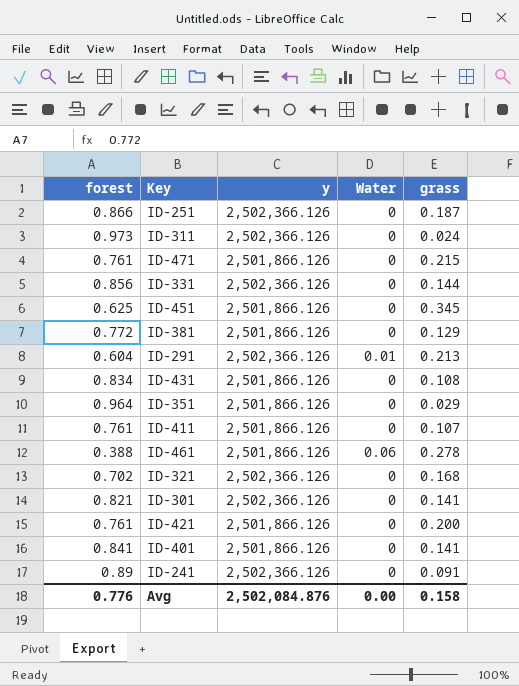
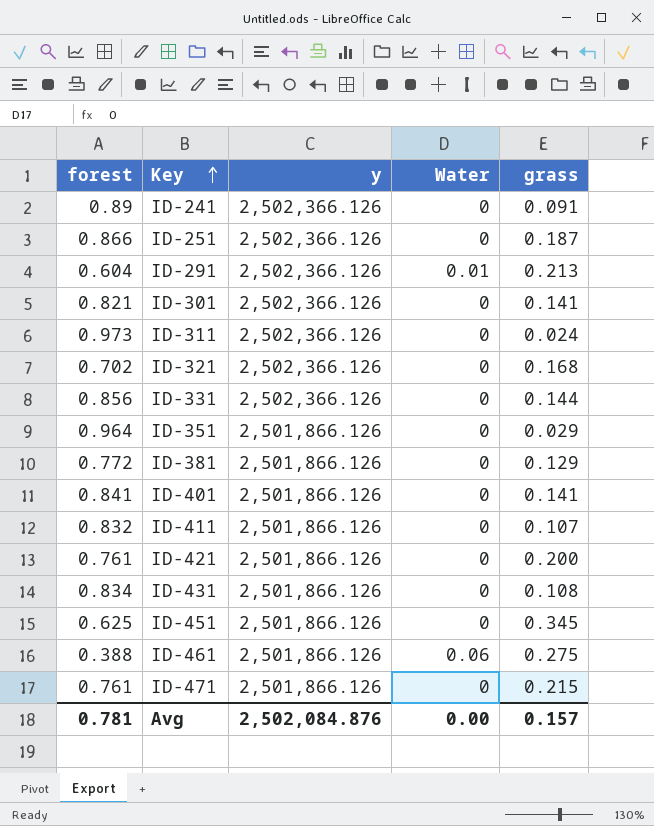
row order: none -> Key ascending
ID-411 | forest: 0.761 -> 0.832
ID-461 | grass: 0.278 -> 0.275
Avg | forest: 0.776 -> 0.781
Avg | grass: 0.158 -> 0.157

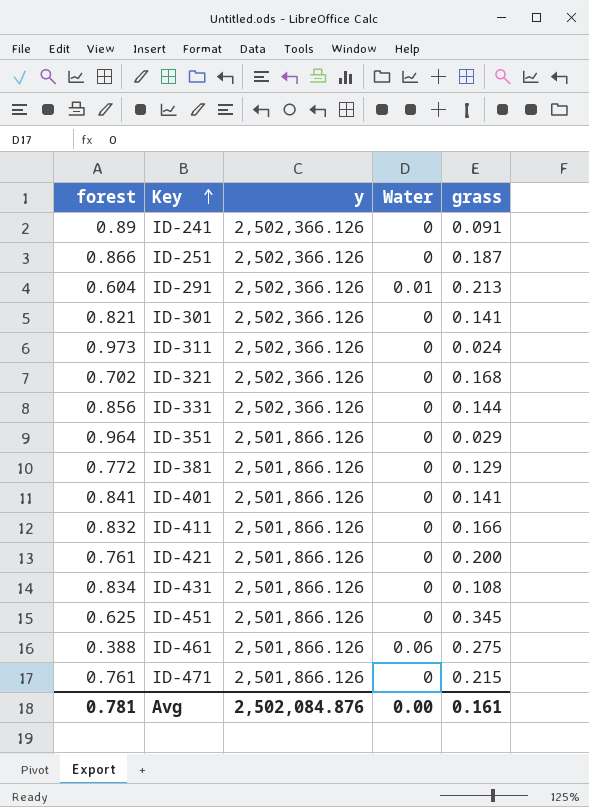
ID-411 | grass: 0.107 -> 0.166
Avg | grass: 0.157 -> 0.161

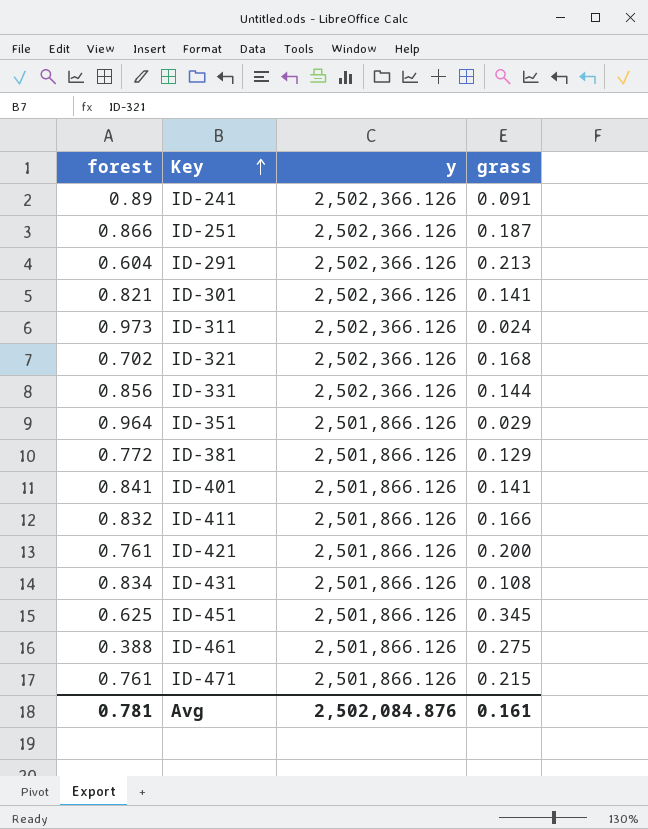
column Water | position: 4 -> none

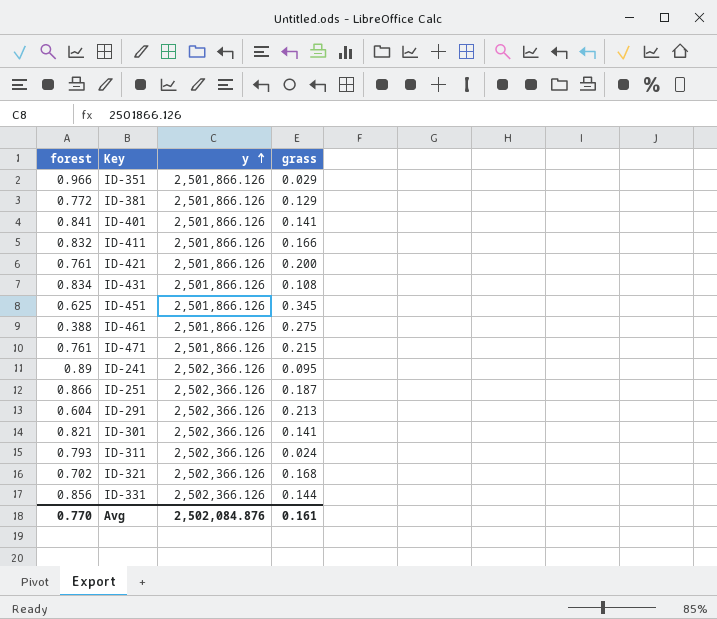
row order: Key ascending -> y ascending
ID-351 | forest: 0.964 -> 0.966
ID-241 | grass: 0.091 -> 0.095
ID-311 | forest: 0.973 -> 0.793
Avg | forest: 0.781 -> 0.770

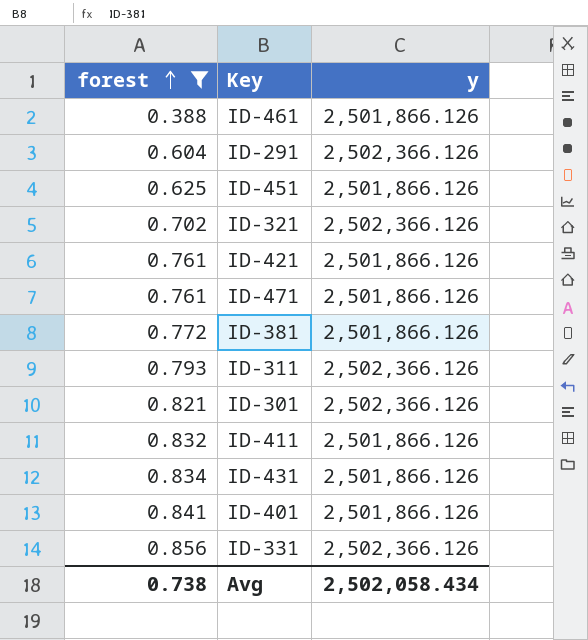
filter: none -> forest <= 0.856
row order: y ascending -> forest ascending
column grass | position: 4 -> none
Avg | forest: 0.770 -> 0.738
Avg | y: 2,502,084.876 -> 2,502,058.434

